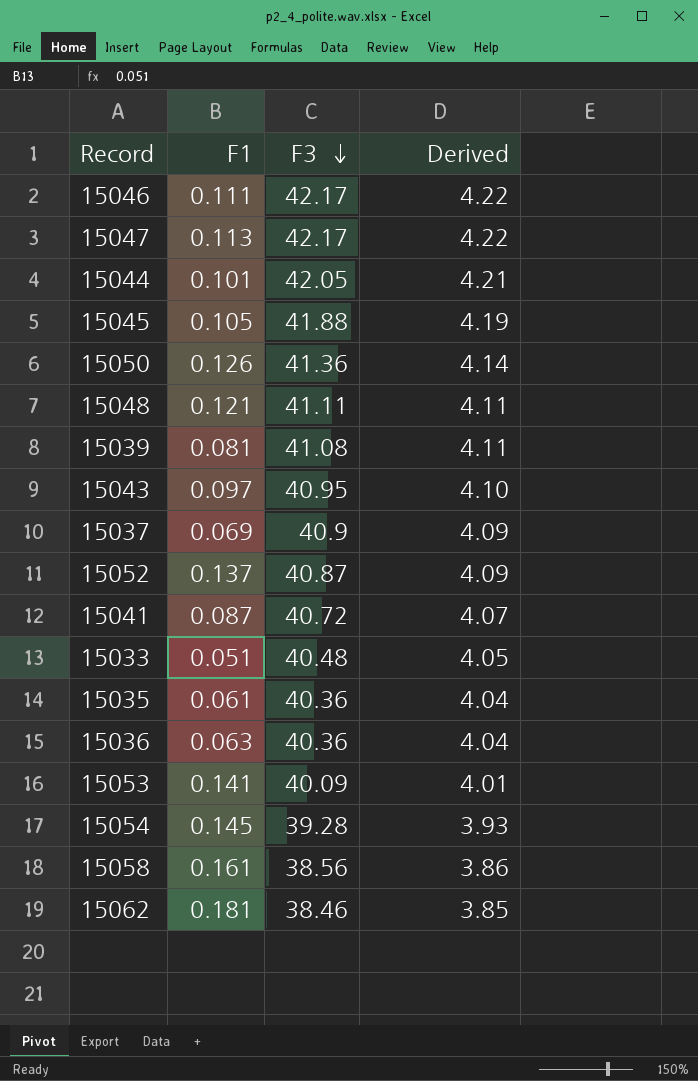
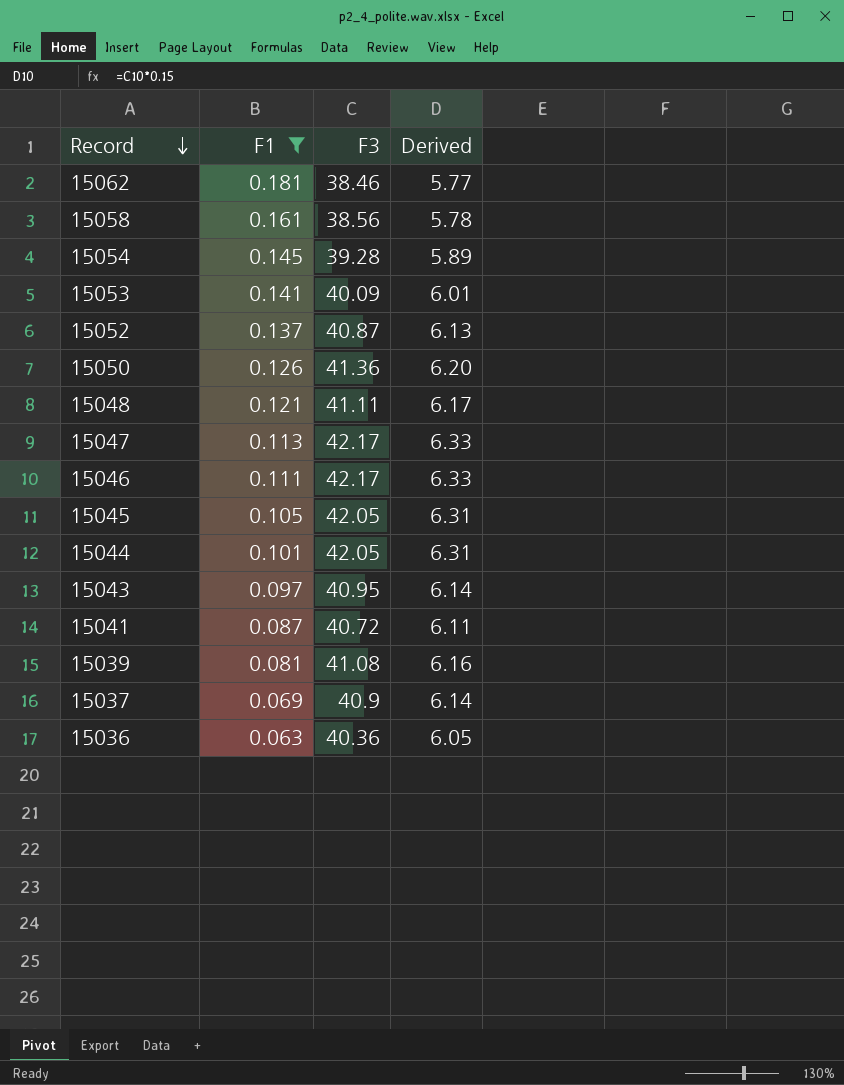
filter: none -> F1 >= 0.063
row order: F3 descending -> Record descending
column Derived | formula: [F3] * 0.1 -> [F3] * 0.15
15045 | F3: 41.88 -> 42.05

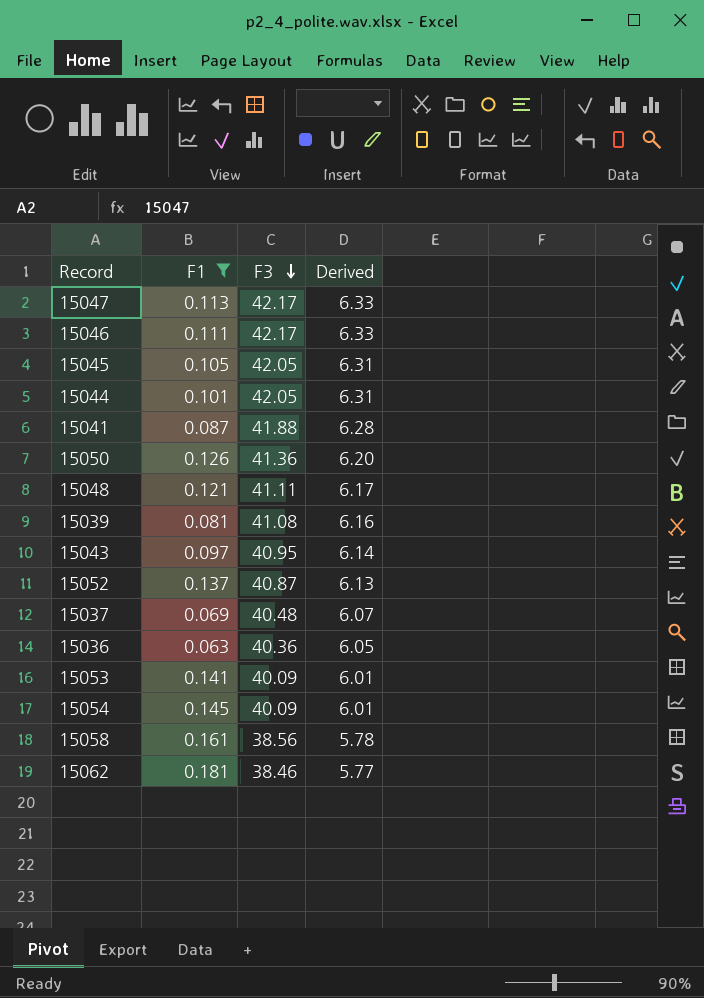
row order: Record descending -> F3 descending
15041 | F3: 40.72 -> 41.88
15041 | Derived: 6.11 -> 6.28
15037 | F3: 40.9 -> 40.48
15037 | Derived: 6.14 -> 6.07
15054 | F3: 39.28 -> 40.09
15054 | Derived: 5.89 -> 6.01

